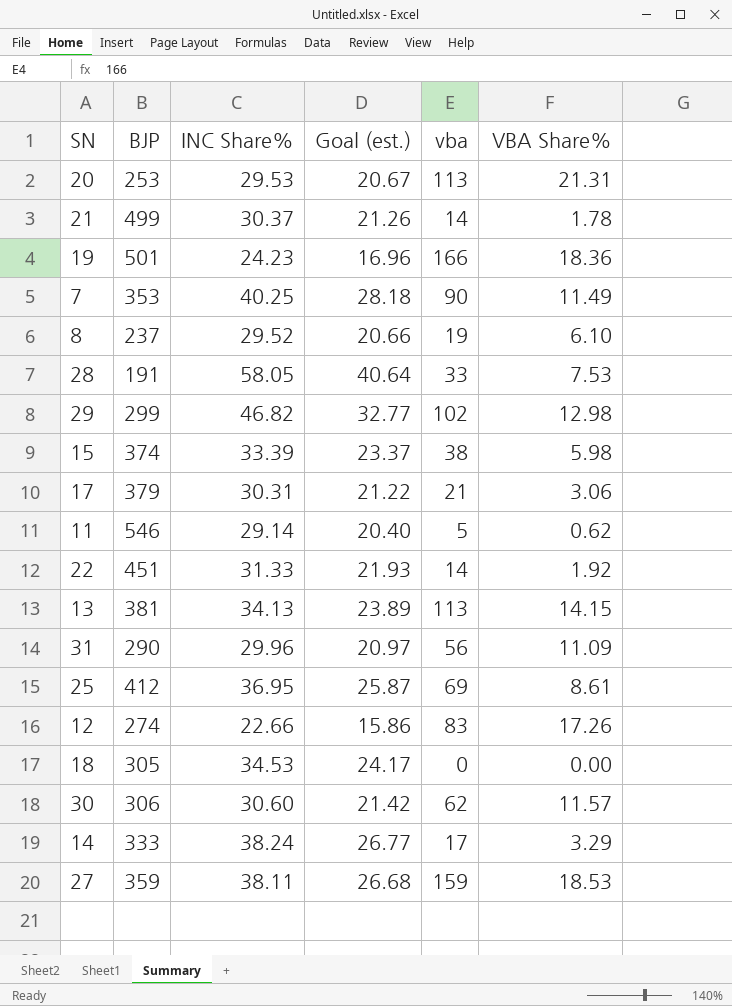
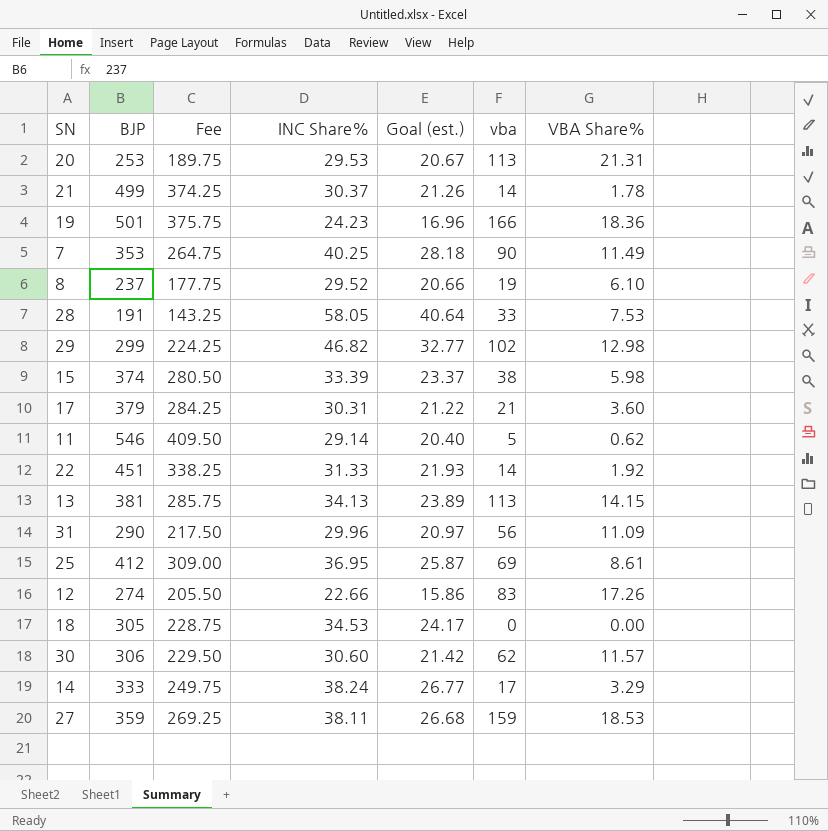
column Fee | formula: none -> [BJP] * 0.75
17 | VBA Share%: 3.06 -> 3.60

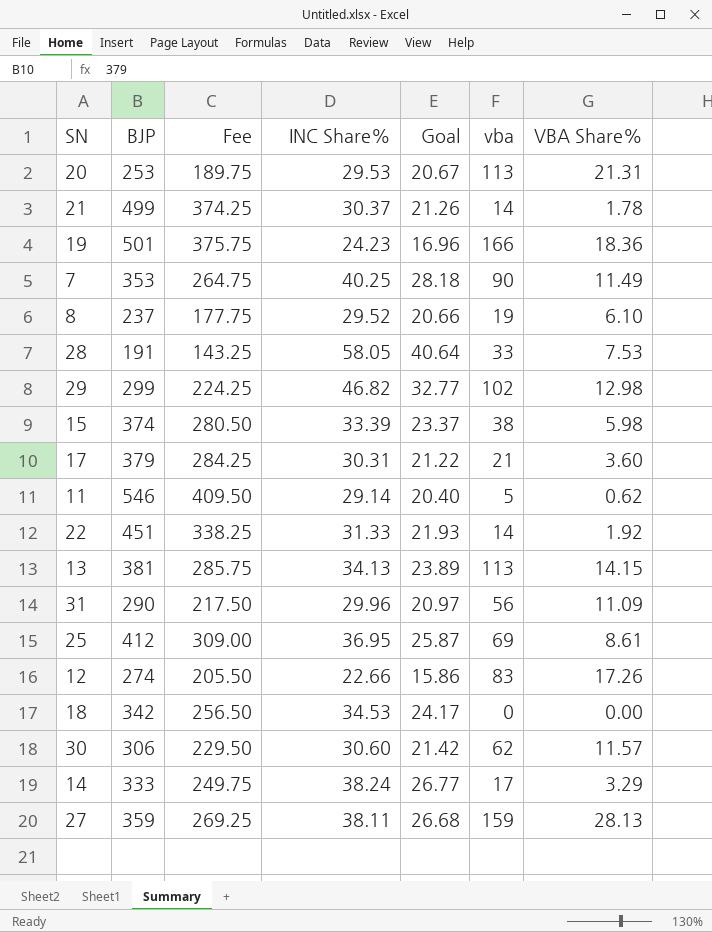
column name: Goal (est.) -> Goal
18 | BJP: 305 -> 342
18 | Fee: 228.75 -> 256.50
27 | VBA Share%: 18.53 -> 28.13

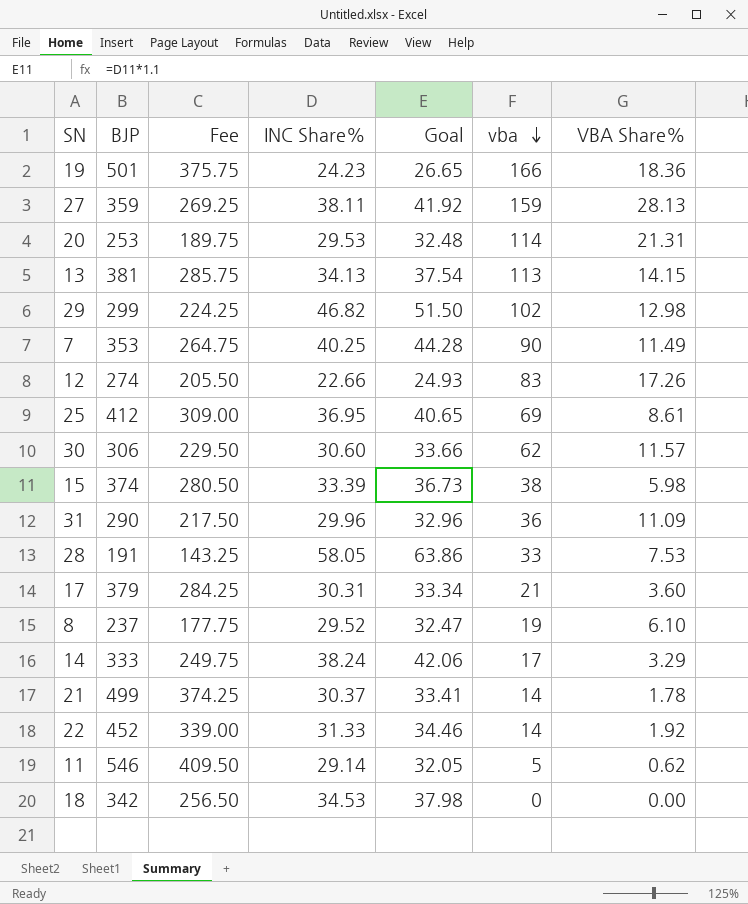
row order: none -> vba descending
column Goal | formula: [INC Share%] * 0.7 -> [INC Share%] * 1.1
20 | vba: 113 -> 114
31 | vba: 56 -> 36
22 | BJP: 451 -> 452
22 | Fee: 338.25 -> 339.00

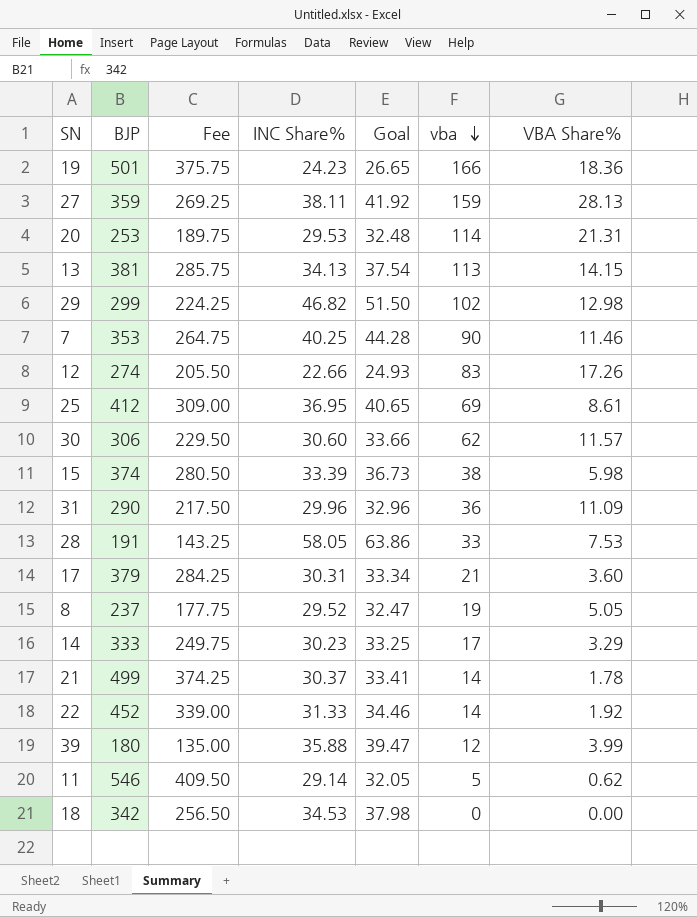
7 | VBA Share%: 11.49 -> 11.46
8 | VBA Share%: 6.10 -> 5.05
14 | INC Share%: 38.24 -> 30.23
14 | Goal: 42.06 -> 33.25
row 39: none -> 180 | 135.00 | 35.88 | 39.47 | 12 | 3.99

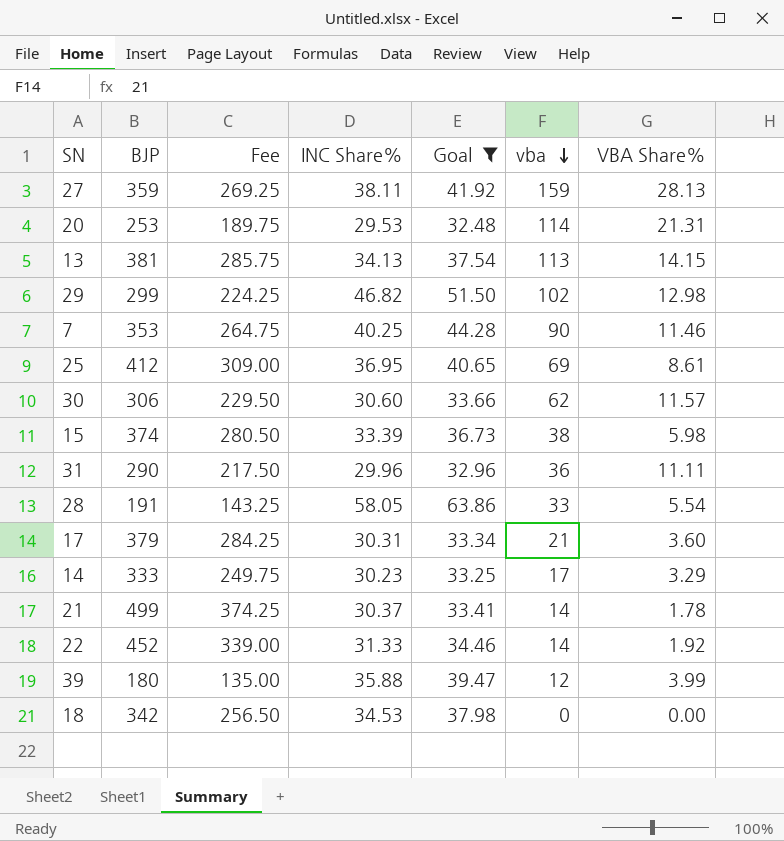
filter: none -> Goal >= 32.48
31 | VBA Share%: 11.09 -> 11.11
28 | VBA Share%: 7.53 -> 5.54

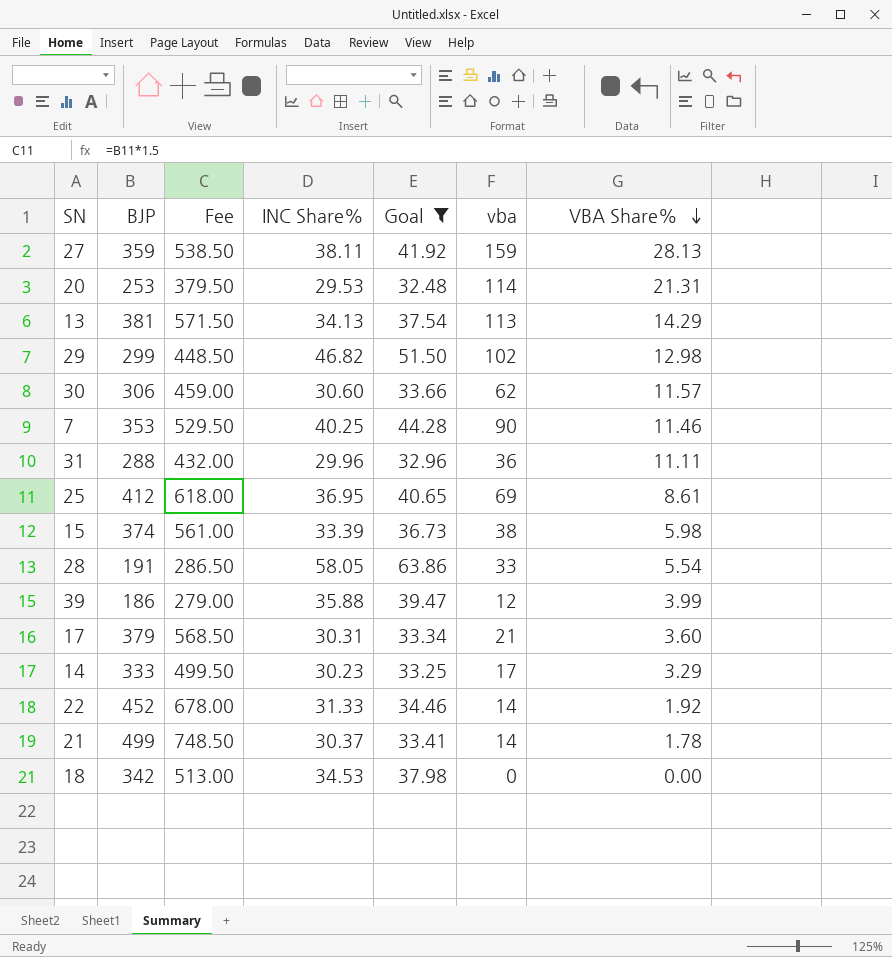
row order: vba descending -> VBA Share% descending
column Fee | formula: [BJP] * 0.75 -> [BJP] * 1.5
13 | VBA Share%: 14.15 -> 14.29
31 | BJP: 290 -> 288
39 | BJP: 180 -> 186

